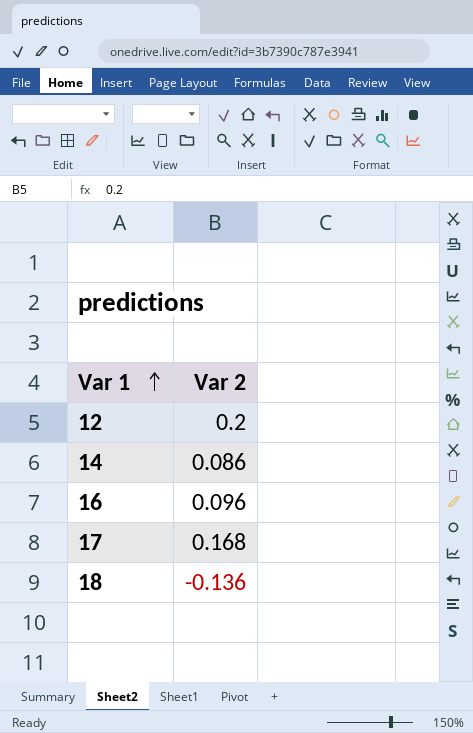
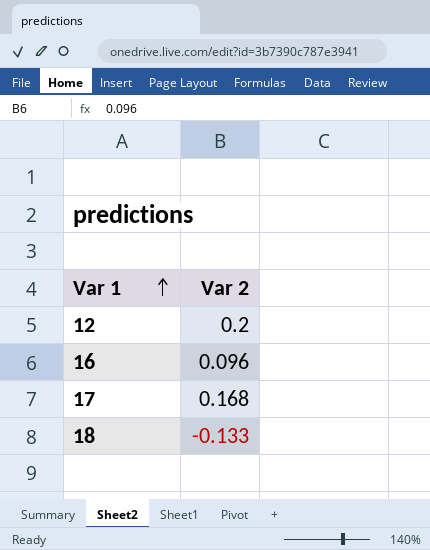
row 14: 0.086 -> none
18 | Var 2: -0.136 -> -0.133

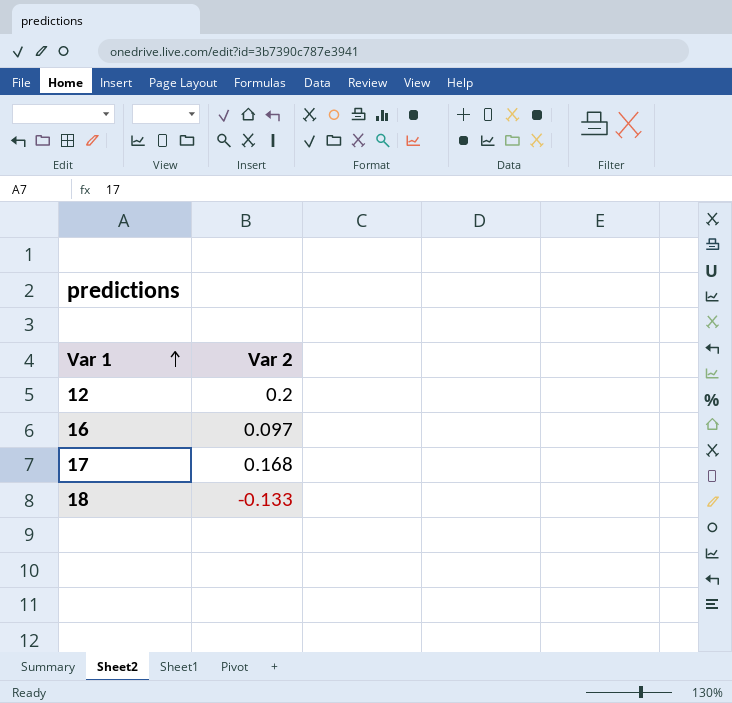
16 | Var 2: 0.096 -> 0.097

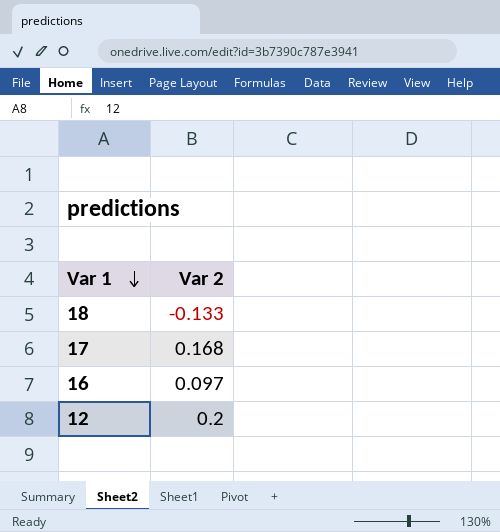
row order: Var 1 ascending -> Var 1 descending

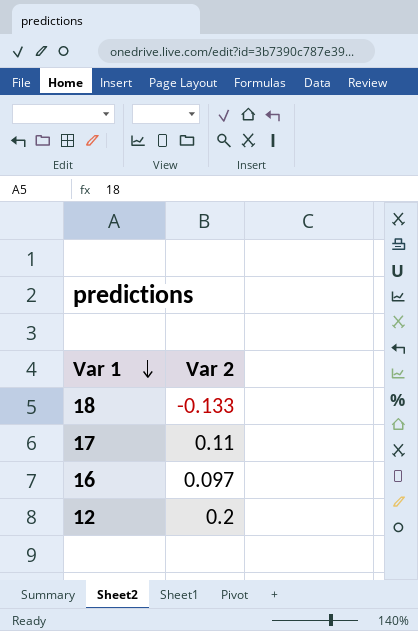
17 | Var 2: 0.168 -> 0.11

